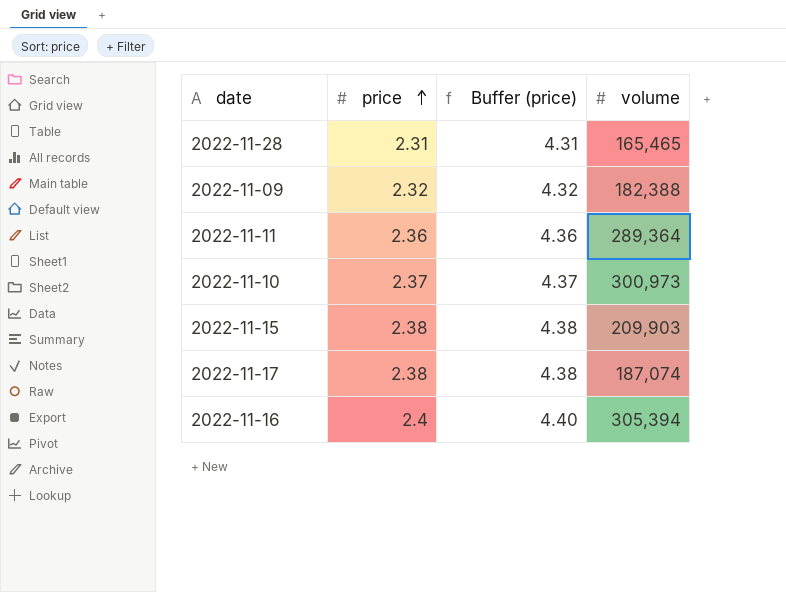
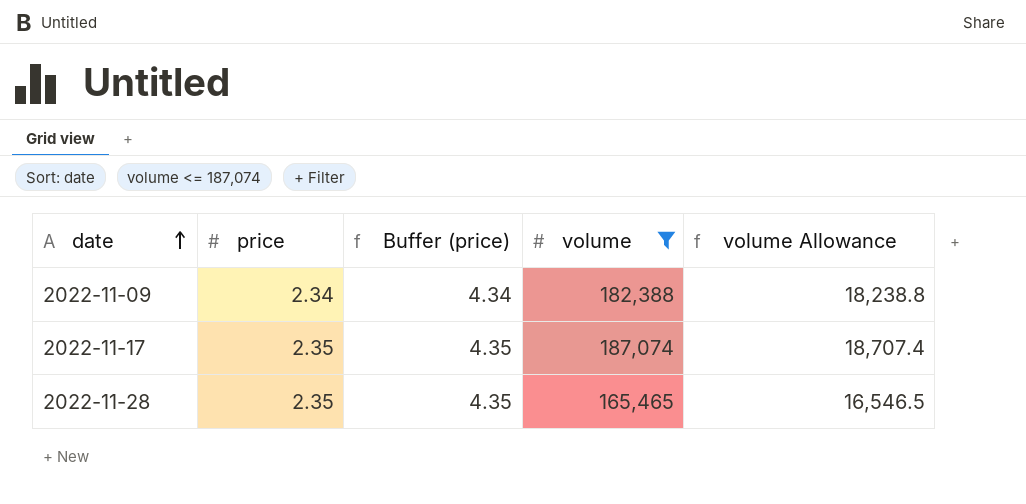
filter: none -> volume <= 187,074
row order: price ascending -> date ascending
column volume Allowance | formula: none -> [volume] * 0.1
2022-11-09 | price: 2.32 -> 2.34
2022-11-09 | Buffer (price): 4.32 -> 4.34
2022-11-17 | price: 2.38 -> 2.35
2022-11-17 | Buffer (price): 4.38 -> 4.35
2022-11-28 | price: 2.31 -> 2.35
2022-11-28 | Buffer (price): 4.31 -> 4.35

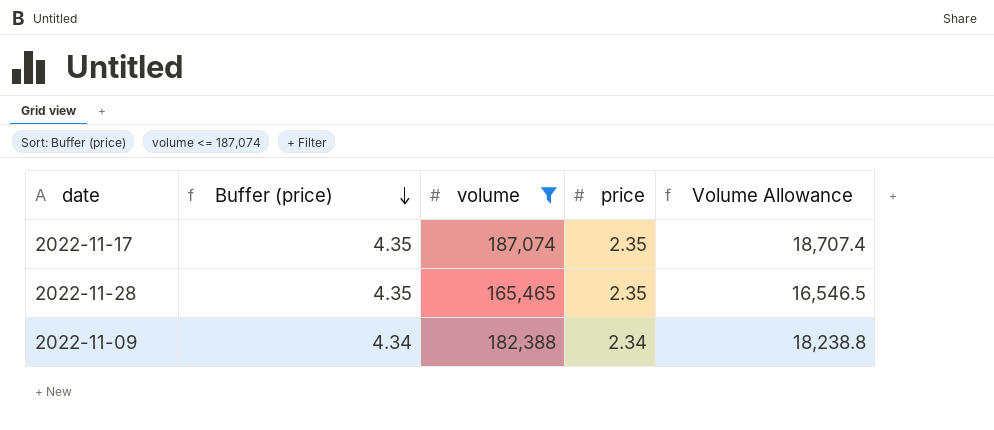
row order: date ascending -> Buffer (price) descending
column price | position: 2 -> 4
column name: volume Allowance -> Volume Allowance

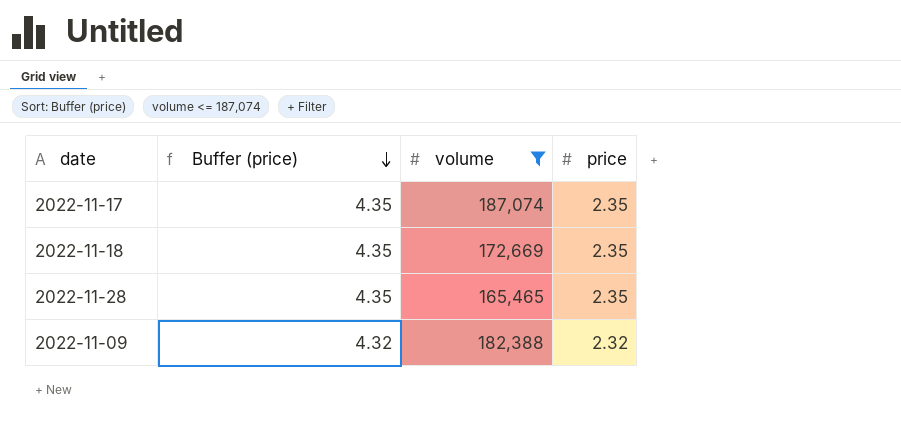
column Volume Allowance | formula: [volume] * 0.1 -> none
row 2022-11-18: none -> 4.35 | 172,669 | 2.35
2022-11-09 | Buffer (price): 4.34 -> 4.32
2022-11-09 | price: 2.34 -> 2.32

